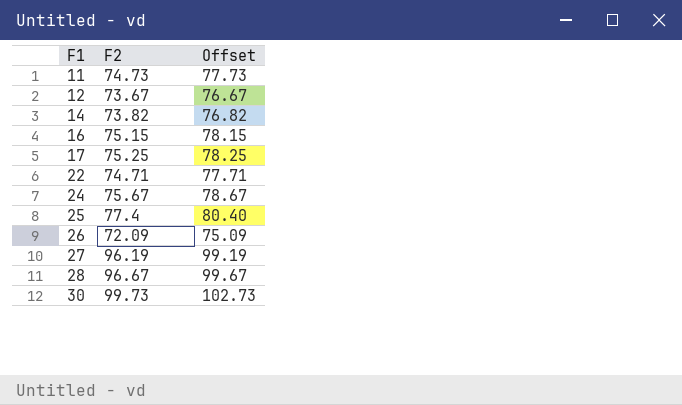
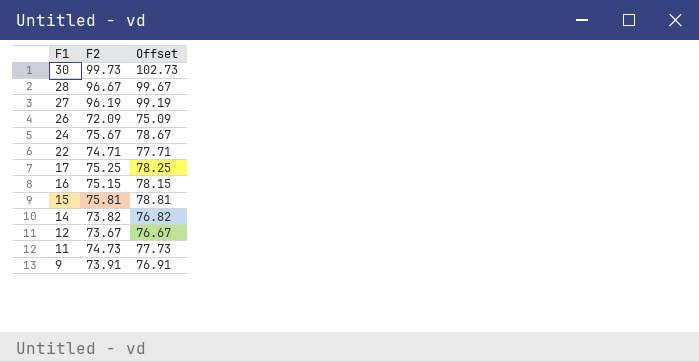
row order: F1 ascending -> F1 descending
row 25: 77.4 | 80.40 -> none
row 15: none -> 75.81 | 78.81
row 9: none -> 73.91 | 76.91

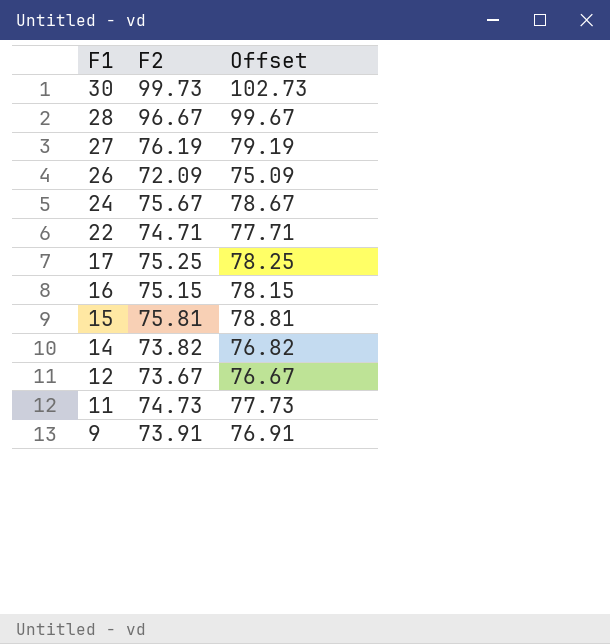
27 | F2: 96.19 -> 76.19
27 | Offset: 99.19 -> 79.19

